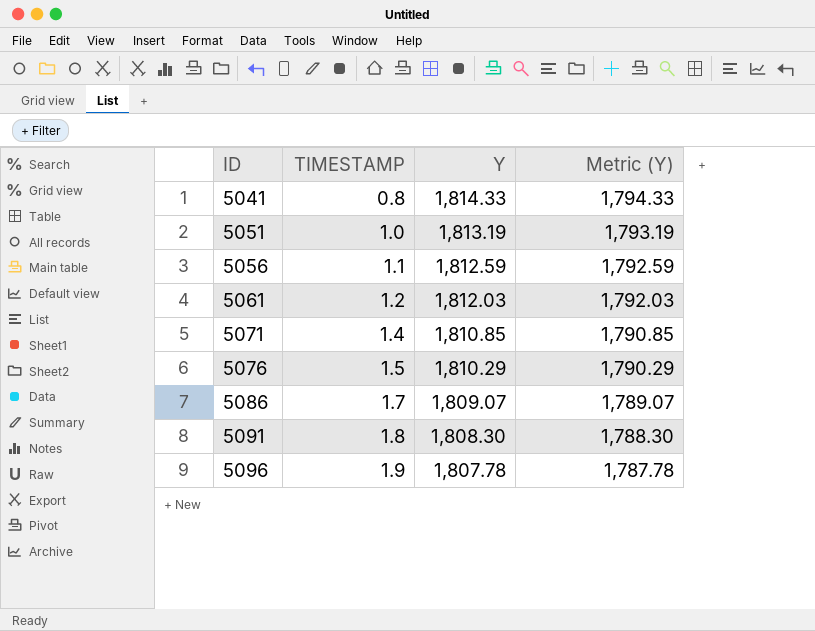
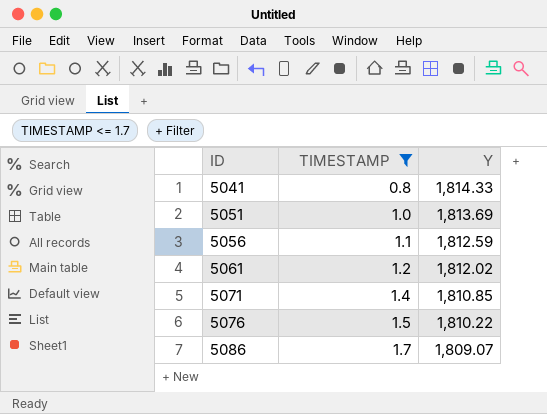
filter: none -> TIMESTAMP <= 1.7
column Metric (Y) | formula: [Y] - 20 -> none
5051 | Y: 1,813.19 -> 1,813.69
5061 | Y: 1,812.03 -> 1,812.02
5076 | Y: 1,810.29 -> 1,810.22

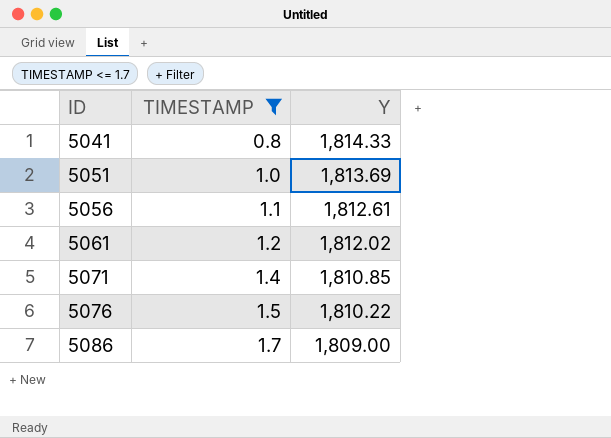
5056 | Y: 1,812.59 -> 1,812.61
5086 | Y: 1,809.07 -> 1,809.00

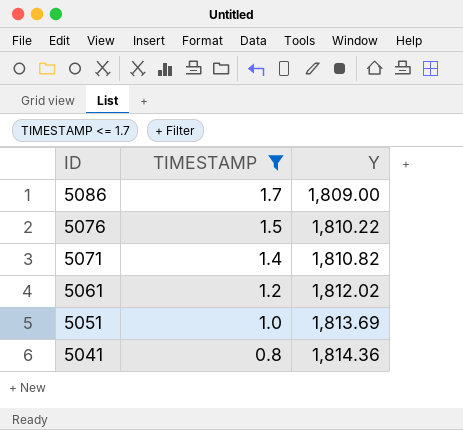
row order: ID ascending -> ID descending
row 5056: 1.1 | 1,812.61 -> none
5071 | Y: 1,810.85 -> 1,810.82
5041 | Y: 1,814.33 -> 1,814.36

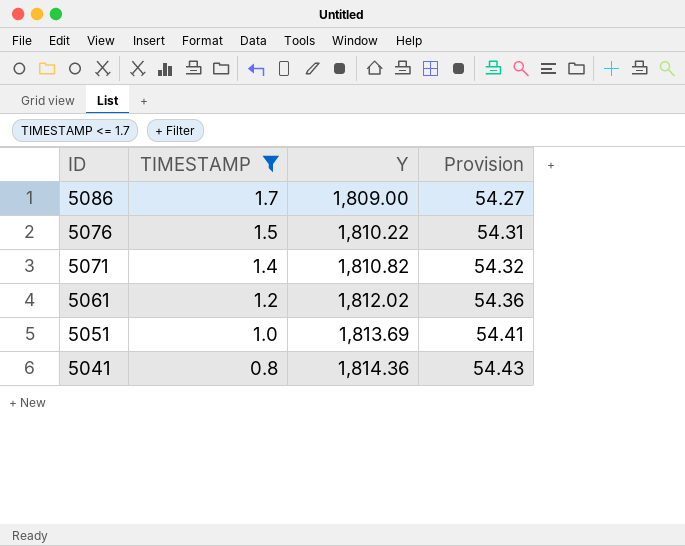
column Provision | formula: none -> [Y] * 0.03

